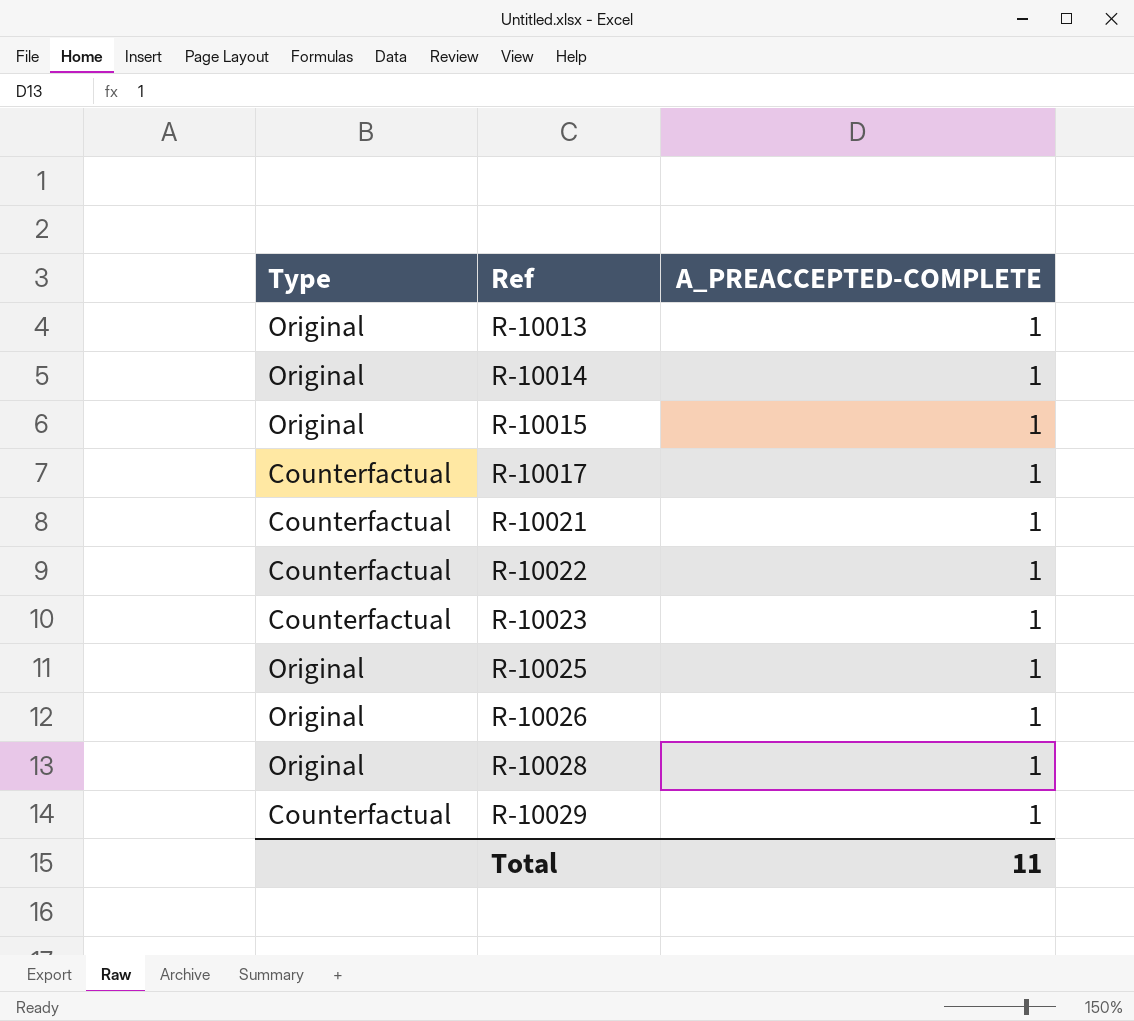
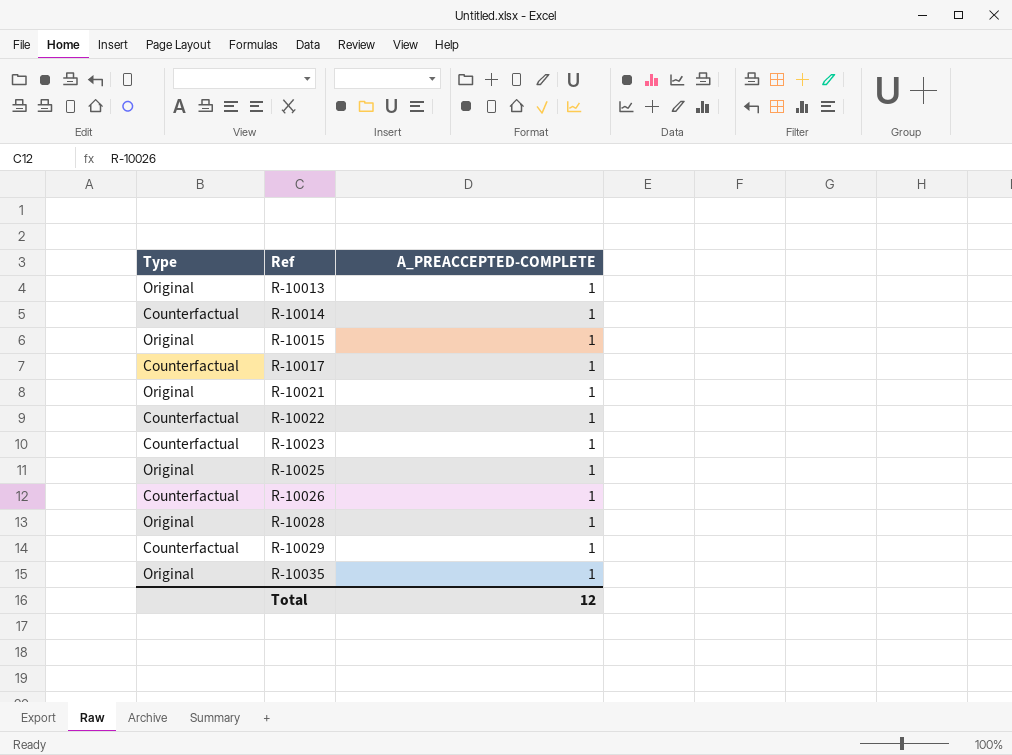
R-10014 | Type: Original -> Counterfactual
R-10021 | Type: Counterfactual -> Original
R-10026 | Type: Original -> Counterfactual
row R-10035: none -> Original | 1
Total | A_PREACCEPTED-COMPLETE: 11 -> 12

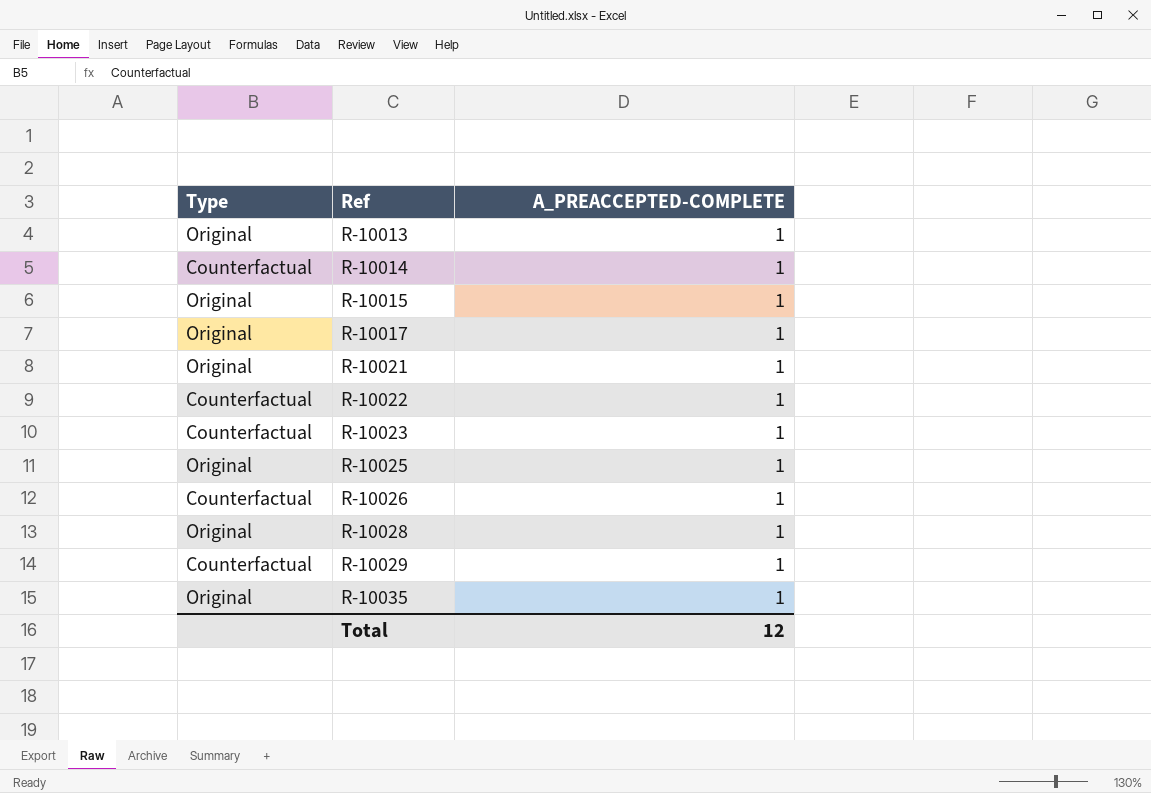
R-10017 | Type: Counterfactual -> Original

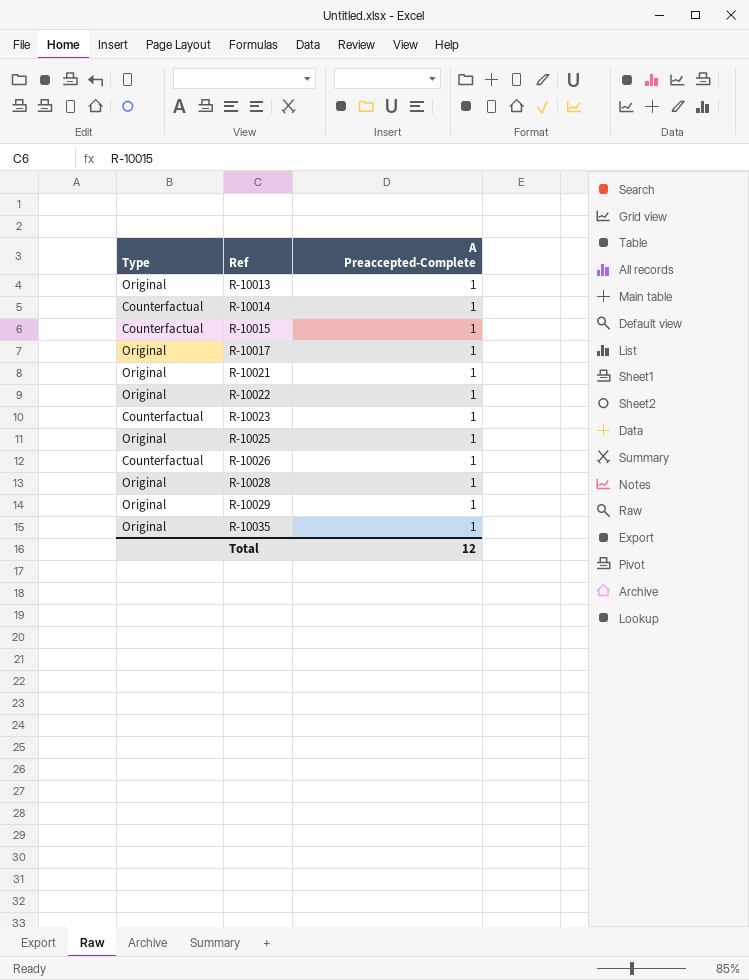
column name: A_PREACCEPTED-COMPLETE -> A Preaccepted-Complete
R-10015 | Type: Original -> Counterfactual
R-10022 | Type: Counterfactual -> Original
R-10029 | Type: Counterfactual -> Original

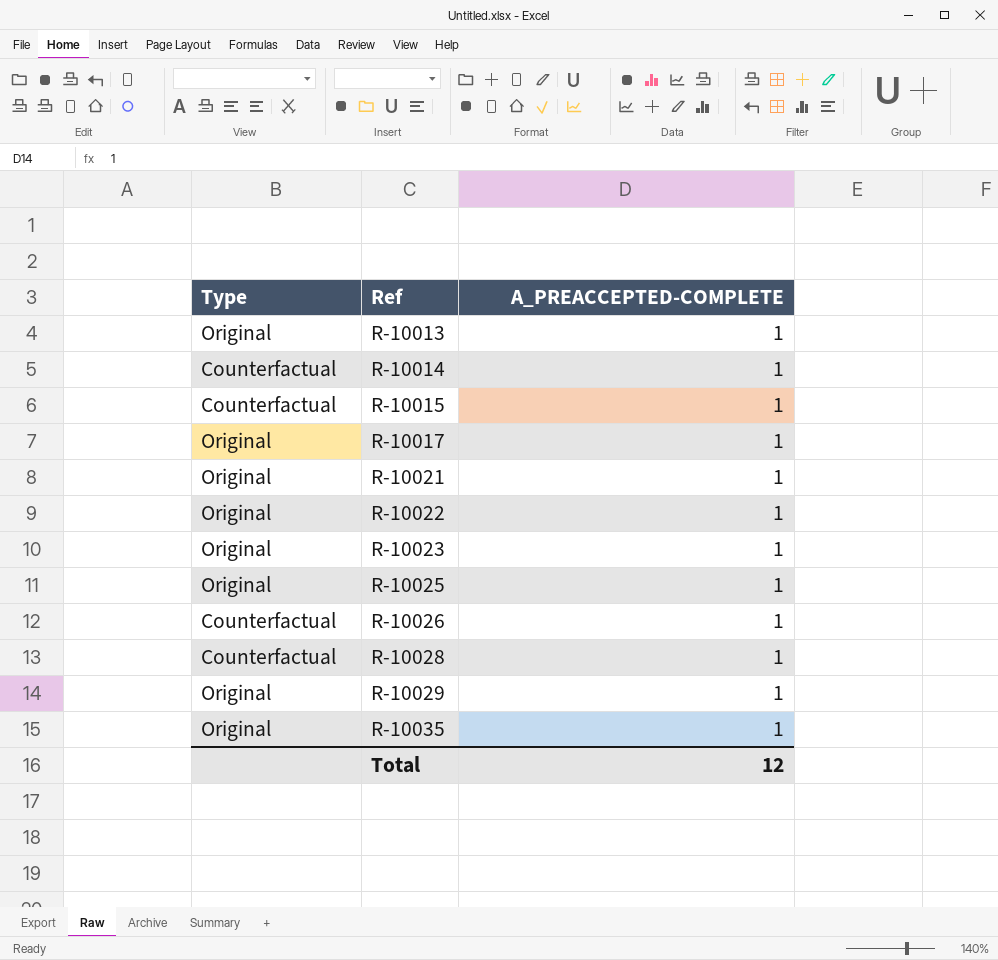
column name: A Preaccepted-Complete -> A_PREACCEPTED-COMPLETE
R-10023 | Type: Counterfactual -> Original
R-10028 | Type: Original -> Counterfactual

